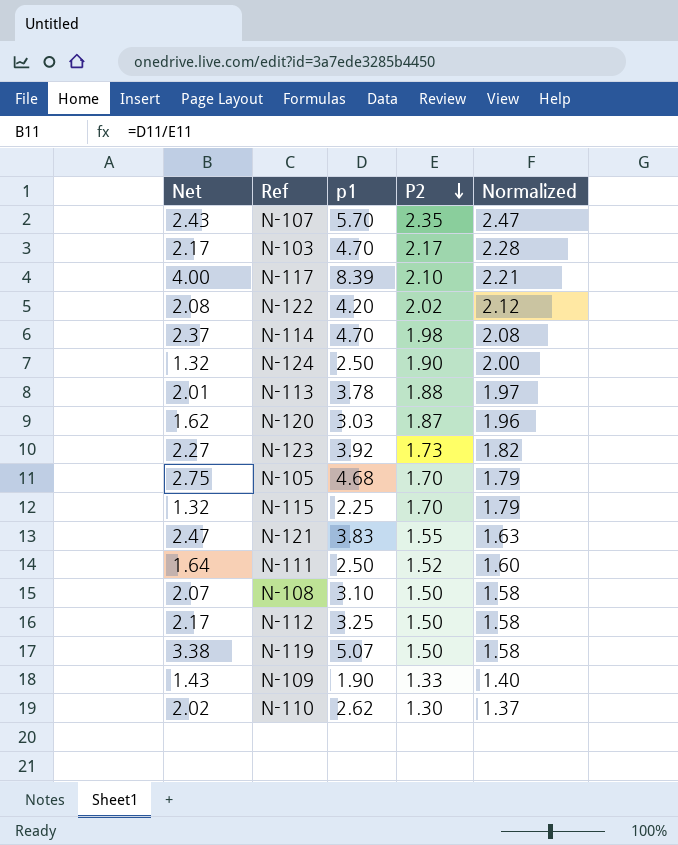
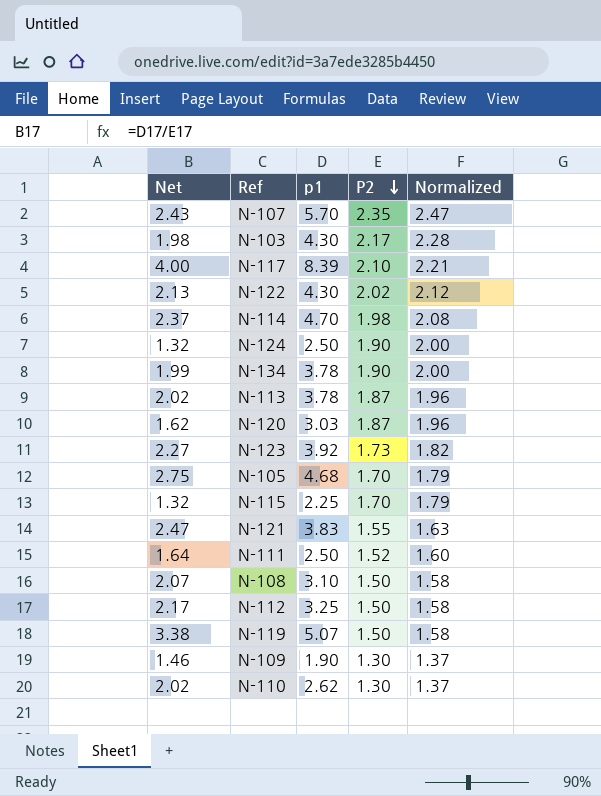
N-103 | Net: 2.17 -> 1.98
N-103 | p1: 4.70 -> 4.30
N-122 | Net: 2.08 -> 2.13
N-122 | p1: 4.20 -> 4.30
row N-134: none -> 1.99 | 3.78 | 1.90 | 2.00
N-113 | Net: 2.01 -> 2.02
N-113 | P2: 1.88 -> 1.87
N-113 | Normalized: 1.97 -> 1.96
N-109 | Net: 1.43 -> 1.46
N-109 | P2: 1.33 -> 1.30
N-109 | Normalized: 1.40 -> 1.37

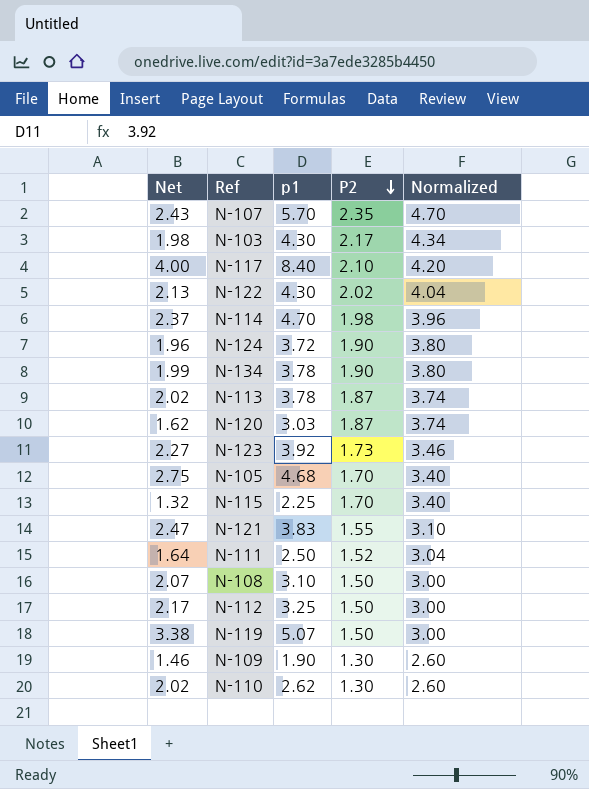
column Normalized | formula: [P2] * 1.05 -> [P2] * 2
N-117 | p1: 8.39 -> 8.40
N-124 | Net: 1.32 -> 1.96
N-124 | p1: 2.50 -> 3.72

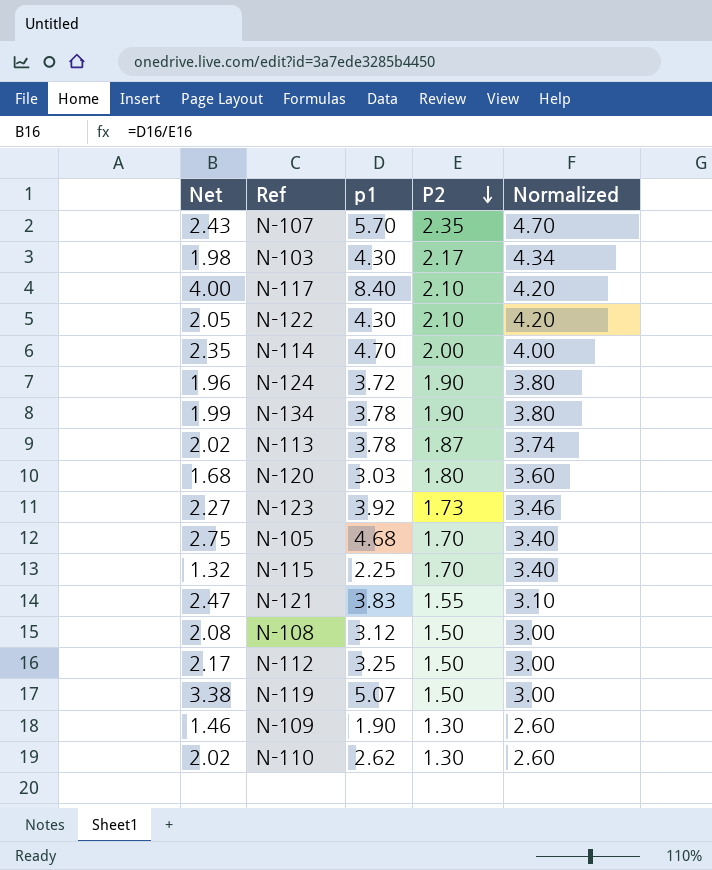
row N-111: 1.64 | 2.50 | 1.52 | 3.04 -> none
N-122 | Net: 2.13 -> 2.05
N-122 | P2: 2.02 -> 2.10
N-122 | Normalized: 4.04 -> 4.20
N-114 | Net: 2.37 -> 2.35
N-114 | P2: 1.98 -> 2.00
N-114 | Normalized: 3.96 -> 4.00
N-120 | Net: 1.62 -> 1.68
N-120 | P2: 1.87 -> 1.80
N-120 | Normalized: 3.74 -> 3.60
N-108 | Net: 2.07 -> 2.08
N-108 | p1: 3.10 -> 3.12

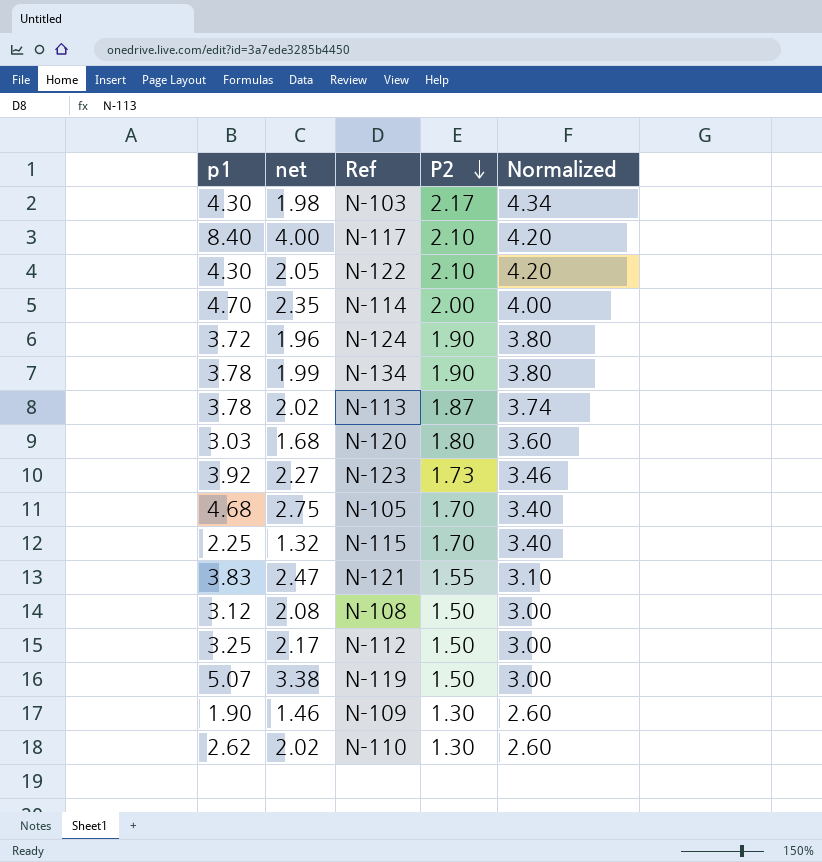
column p1 | position: 3 -> 1
column name: Net -> net
row N-107: 2.43 | 5.70 | 2.35 | 4.70 -> none

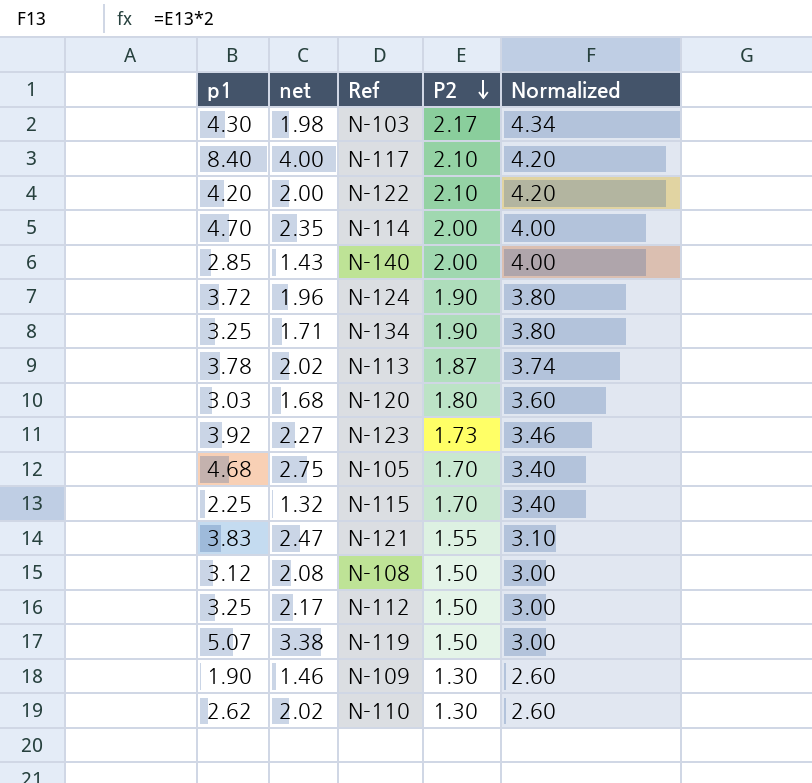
N-122 | p1: 4.30 -> 4.20
N-122 | net: 2.05 -> 2.00
row N-140: none -> 2.85 | 1.43 | 2.00 | 4.00
N-134 | p1: 3.78 -> 3.25
N-134 | net: 1.99 -> 1.71

